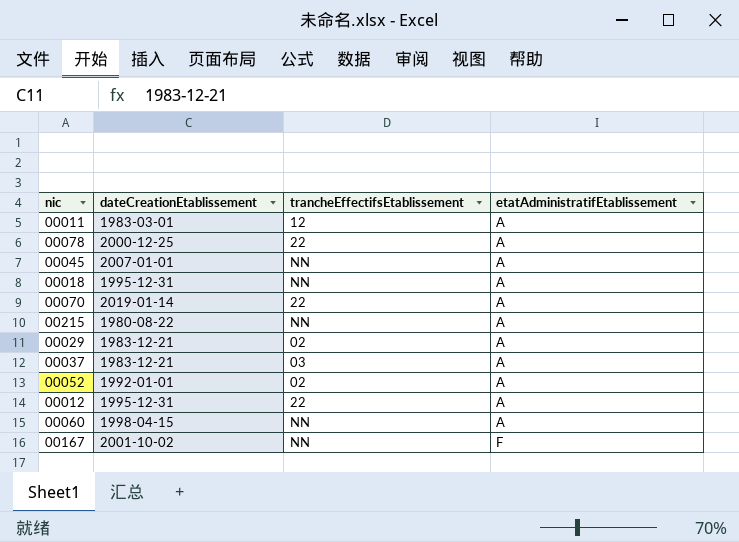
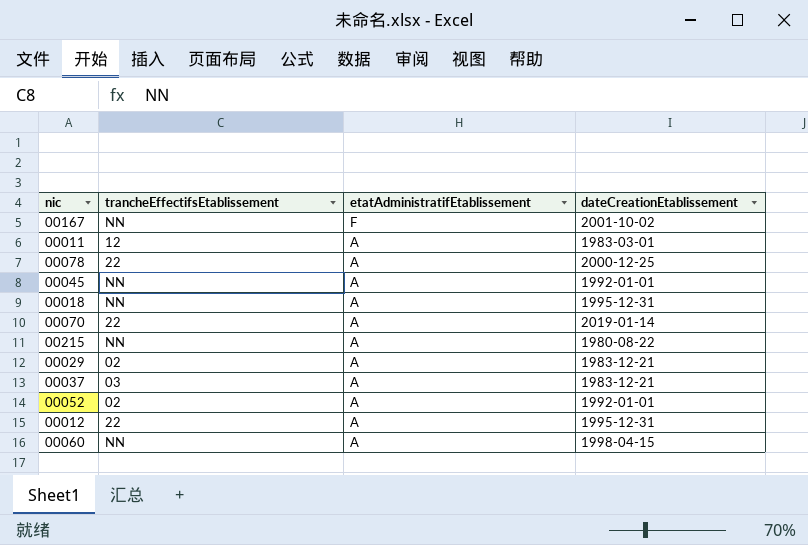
row order: etatAdministratifEtablissement ascending -> etatAdministratifEtablissement descending
column dateCreationEtablissement | position: 2 -> 4
00045 | dateCreationEtablissement: 2007-01-01 -> 1992-01-01

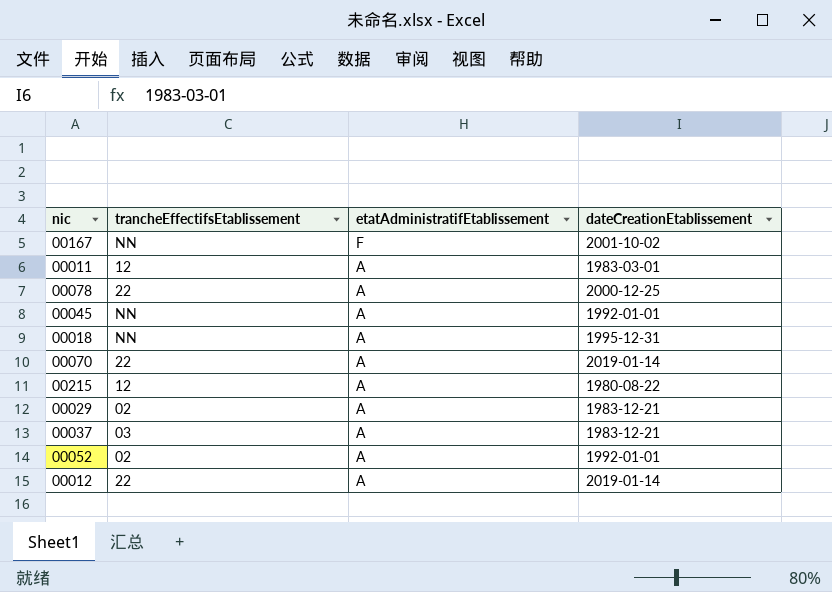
row 00060: NN | A | 1998-04-15 -> none
00215 | trancheEffectifsEtablissement: NN -> 12
00012 | dateCreationEtablissement: 1995-12-31 -> 2019-01-14

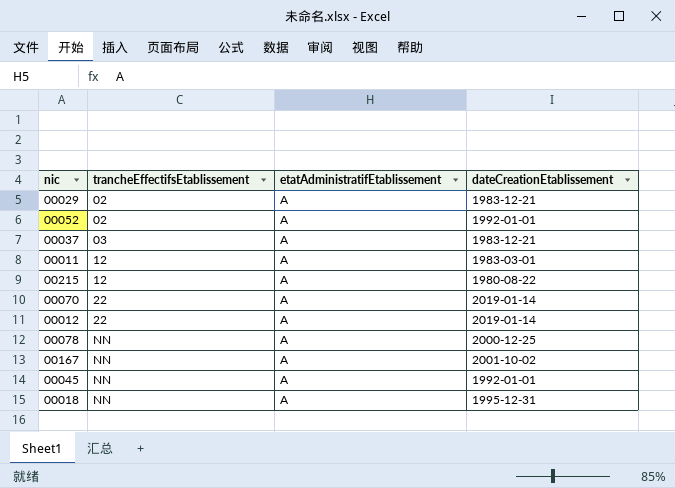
row order: etatAdministratifEtablissement descending -> trancheEffectifsEtablissement ascending
00078 | trancheEffectifsEtablissement: 22 -> NN
00167 | etatAdministratifEtablissement: F -> A

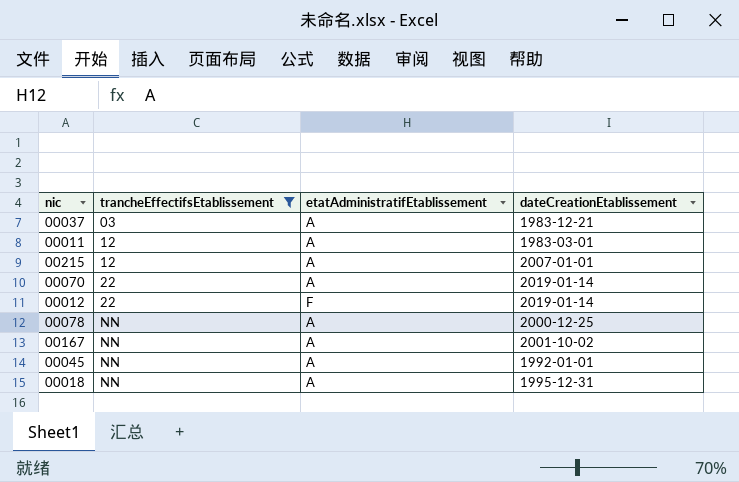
filter: none -> trancheEffectifsEtablissement != 02
00215 | dateCreationEtablissement: 1980-08-22 -> 2007-01-01
00012 | etatAdministratifEtablissement: A -> F

